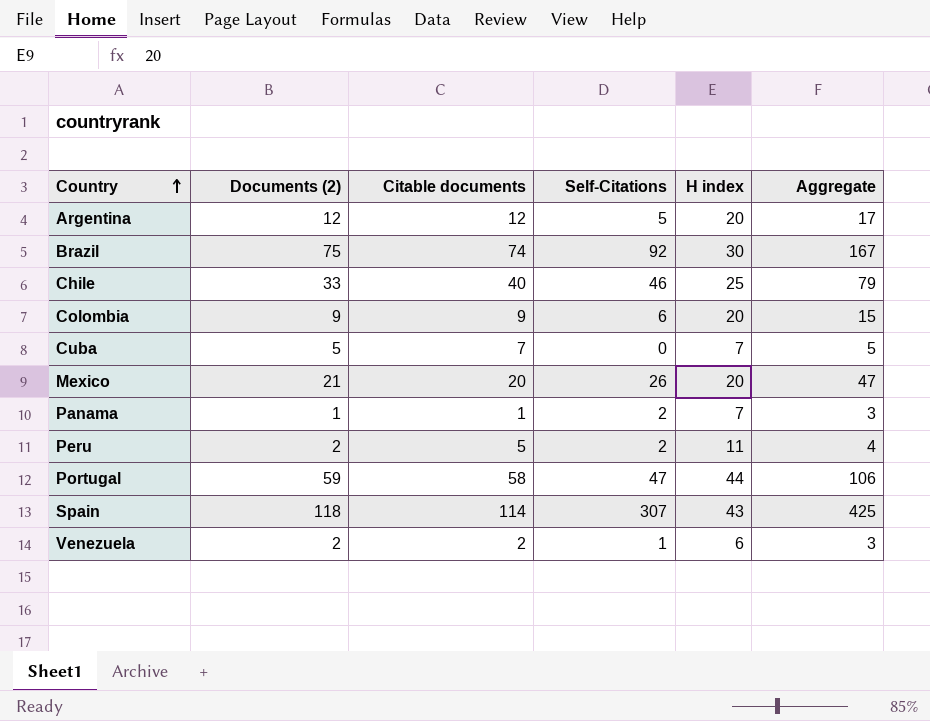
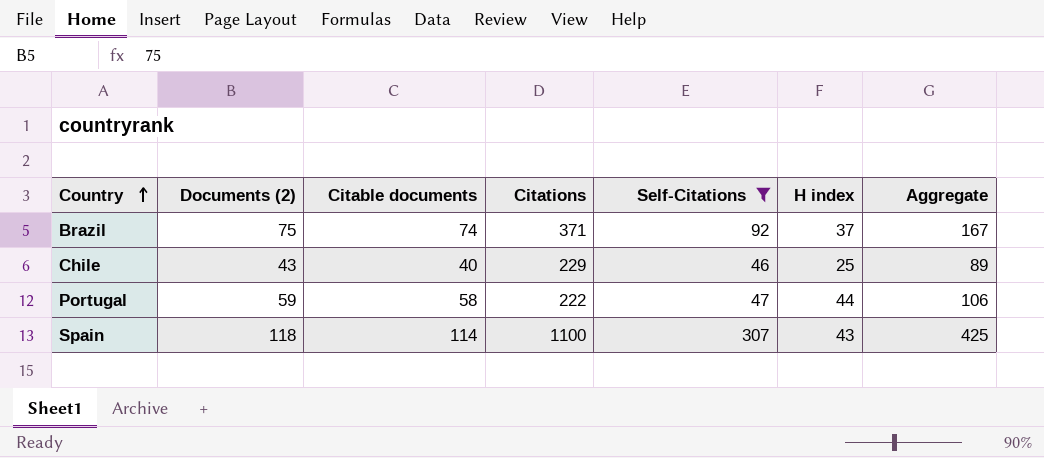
filter: none -> Self-Citations >= 46
column Citations | position: none -> 4
Brazil | H index: 30 -> 37
Chile | Documents (2): 33 -> 43
Chile | Aggregate: 79 -> 89

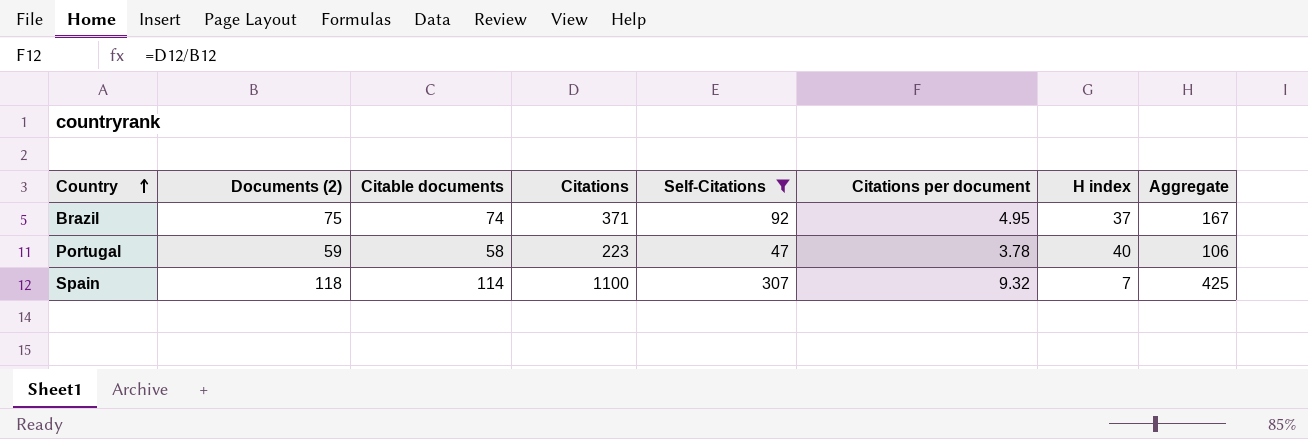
column Citations per document | formula: none -> [Citations] / [Documents (2)]
row Chile: 43 | 40 | 229 | 46 | 25 | 89 -> none
Portugal | Citations: 222 -> 223
Portugal | H index: 44 -> 40
Spain | H index: 43 -> 7

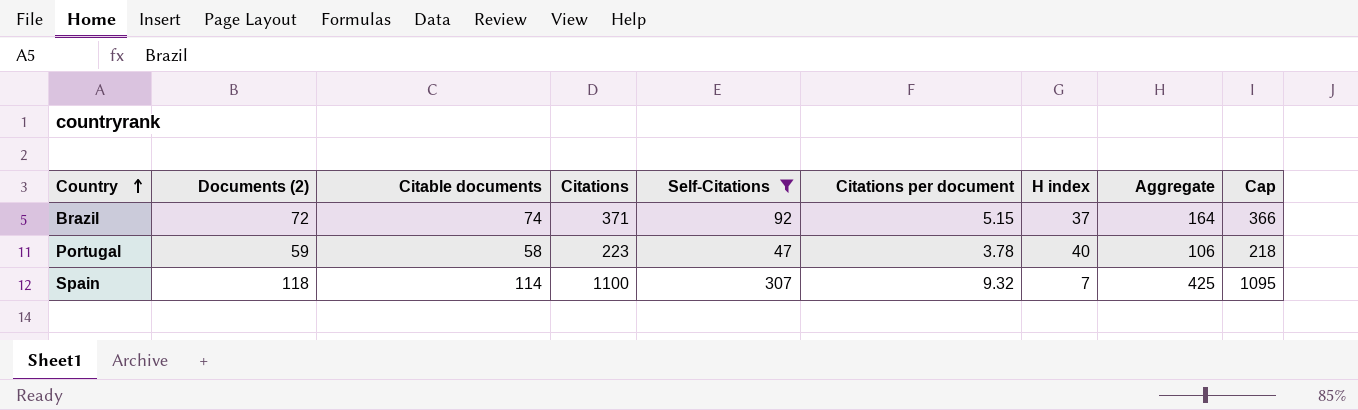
column Cap | formula: none -> [Citations] - 5
Brazil | Documents (2): 75 -> 72
Brazil | Citations per document: 4.95 -> 5.15
Brazil | Aggregate: 167 -> 164

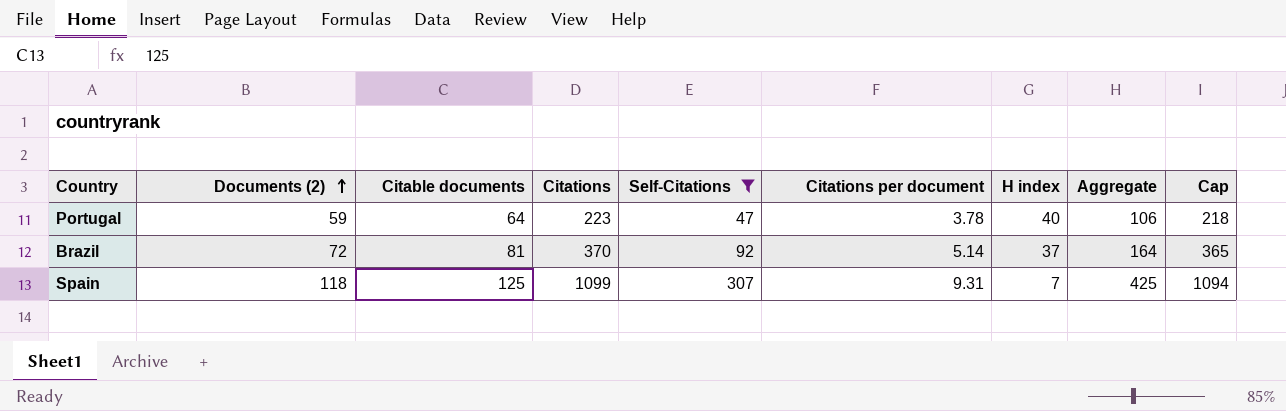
row order: Country ascending -> Documents (2) ascending
Portugal | Citable documents: 58 -> 64
Brazil | Citable documents: 74 -> 81
Brazil | Citations: 371 -> 370
Brazil | Citations per document: 5.15 -> 5.14
Brazil | Cap: 366 -> 365
Spain | Citable documents: 114 -> 125
Spain | Citations: 1100 -> 1099
Spain | Citations per document: 9.32 -> 9.31
Spain | Cap: 1095 -> 1094

